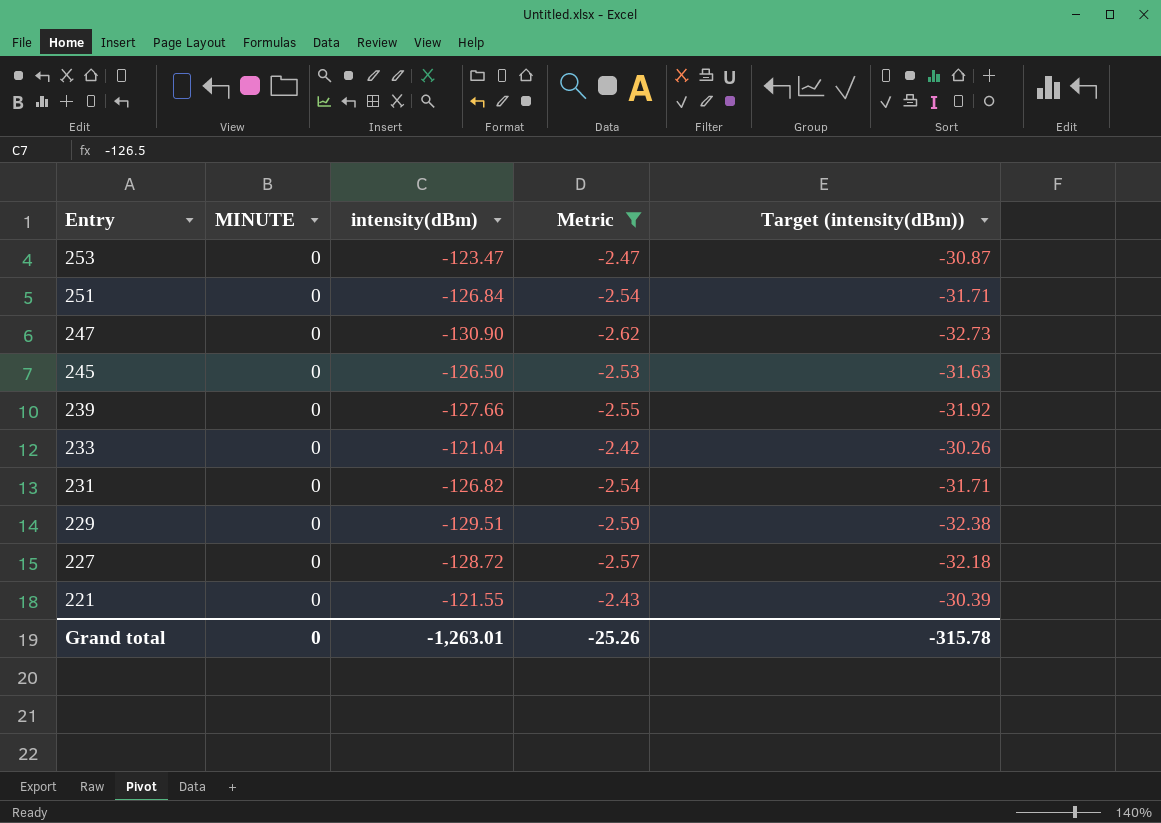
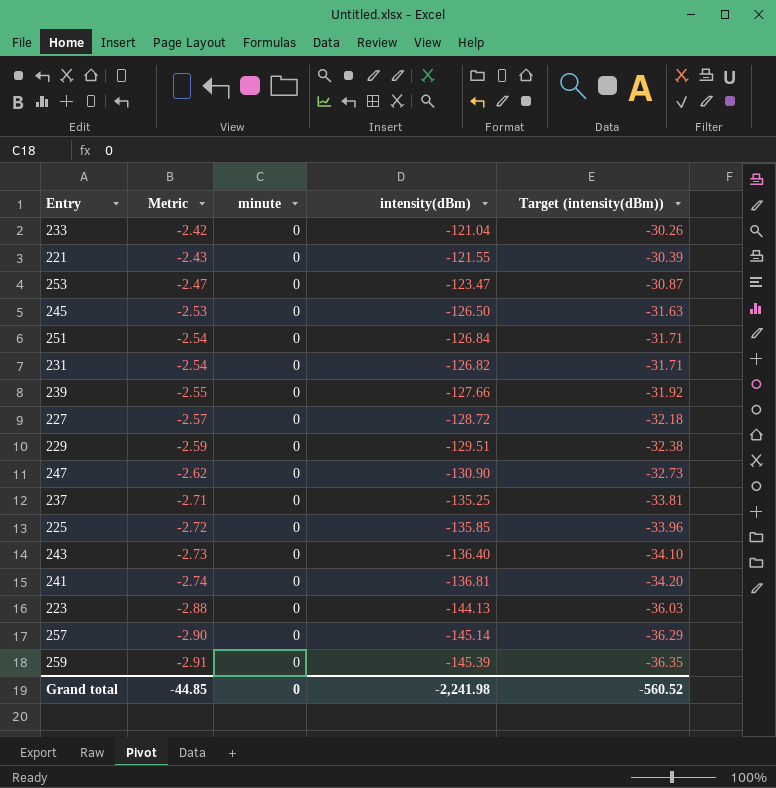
filter: Metric >= -2.62 -> none
row order: Entry descending -> Metric descending
column Metric | position: 4 -> 2
column name: MINUTE -> minute
Grand total | Metric: -25.26 -> -44.85
Grand total | intensity(dBm): -1,263.01 -> -2,241.98
Grand total | Target (intensity(dBm)): -315.78 -> -560.52

